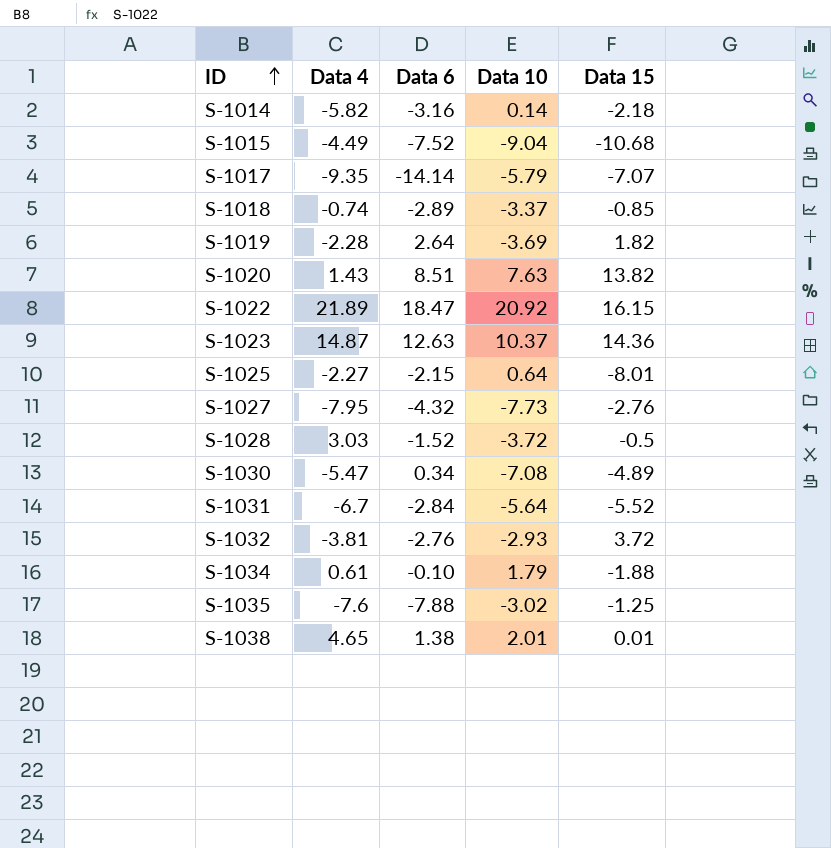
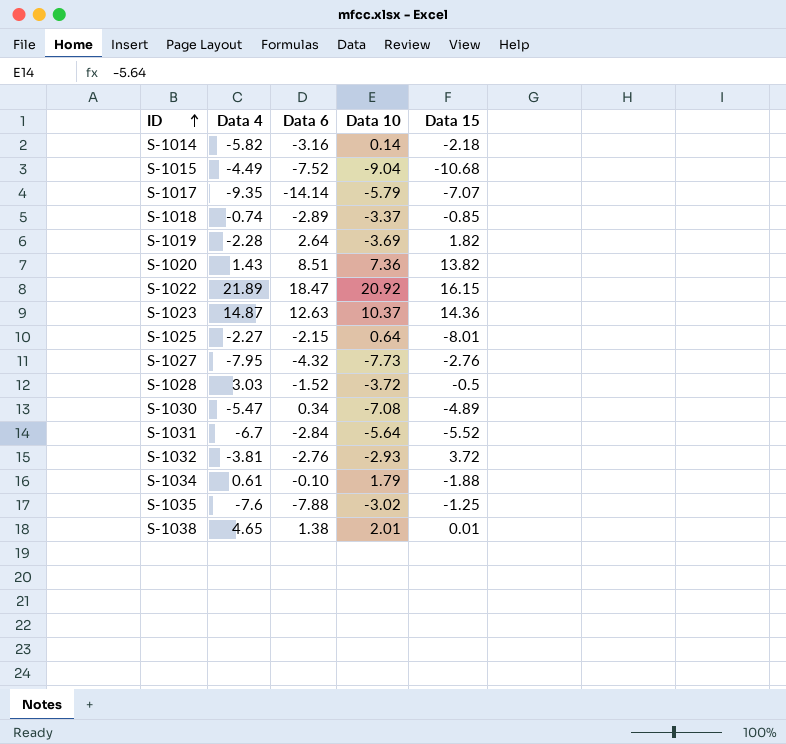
S-1020 | Data 10: 7.63 -> 7.36

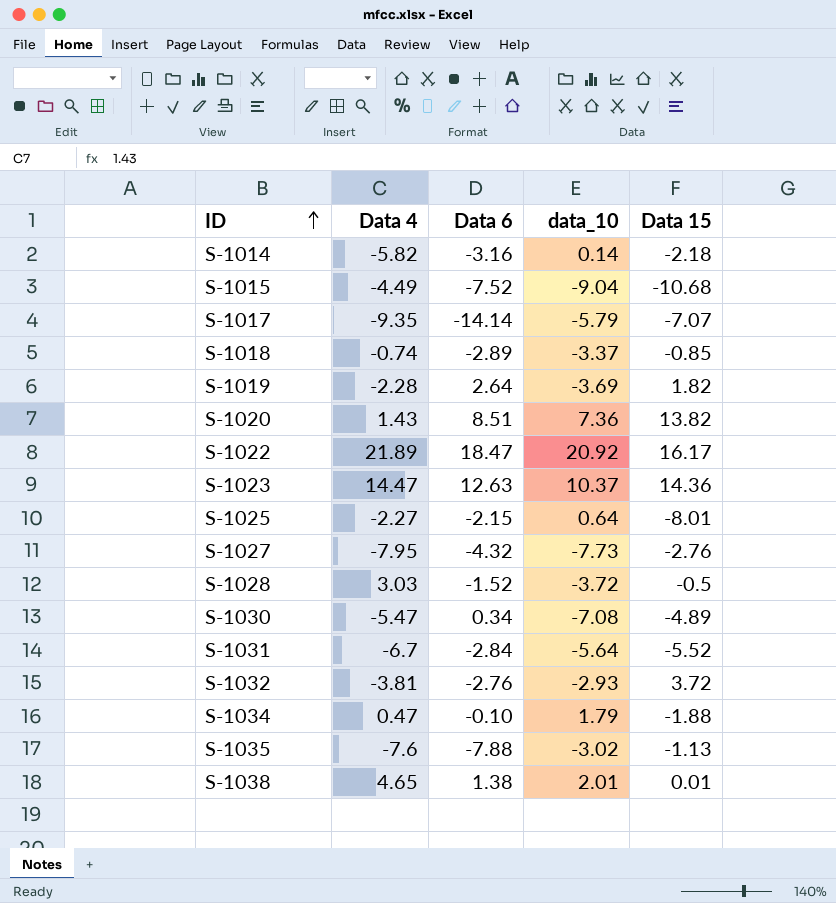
column name: Data 10 -> data_10
S-1022 | Data 15: 16.15 -> 16.17
S-1023 | Data 4: 14.87 -> 14.47
S-1034 | Data 4: 0.61 -> 0.47
S-1035 | Data 15: -1.25 -> -1.13

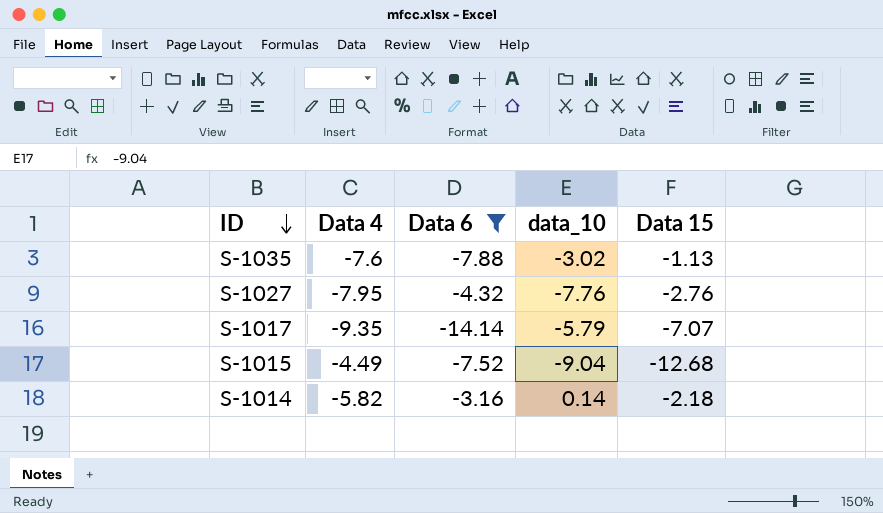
filter: none -> Data 6 <= -3.16
row order: ID ascending -> ID descending
S-1027 | data_10: -7.73 -> -7.76
S-1015 | Data 15: -10.68 -> -12.68

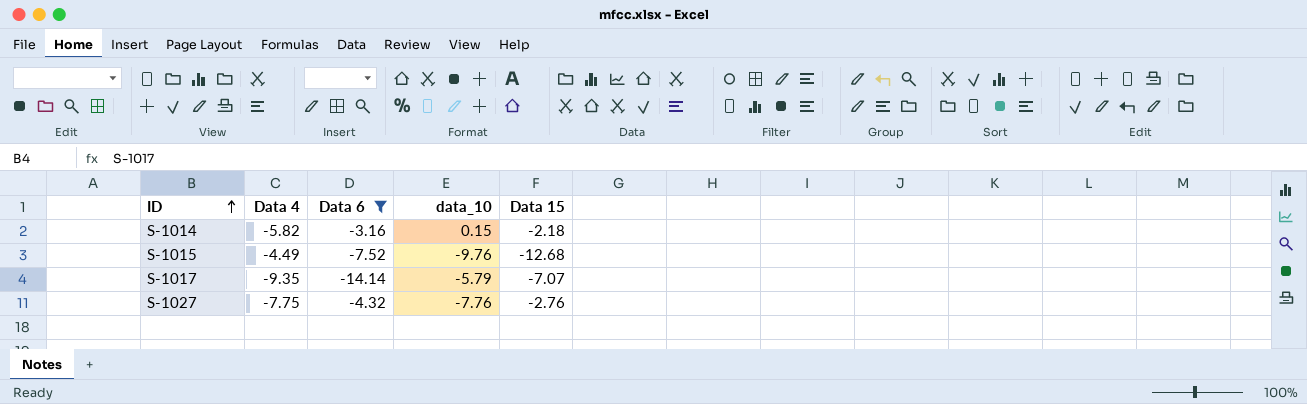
row order: ID descending -> ID ascending
row S-1035: -7.6 | -7.88 | -3.02 | -1.13 -> none
S-1014 | data_10: 0.14 -> 0.15
S-1015 | data_10: -9.04 -> -9.76
S-1027 | Data 4: -7.95 -> -7.75

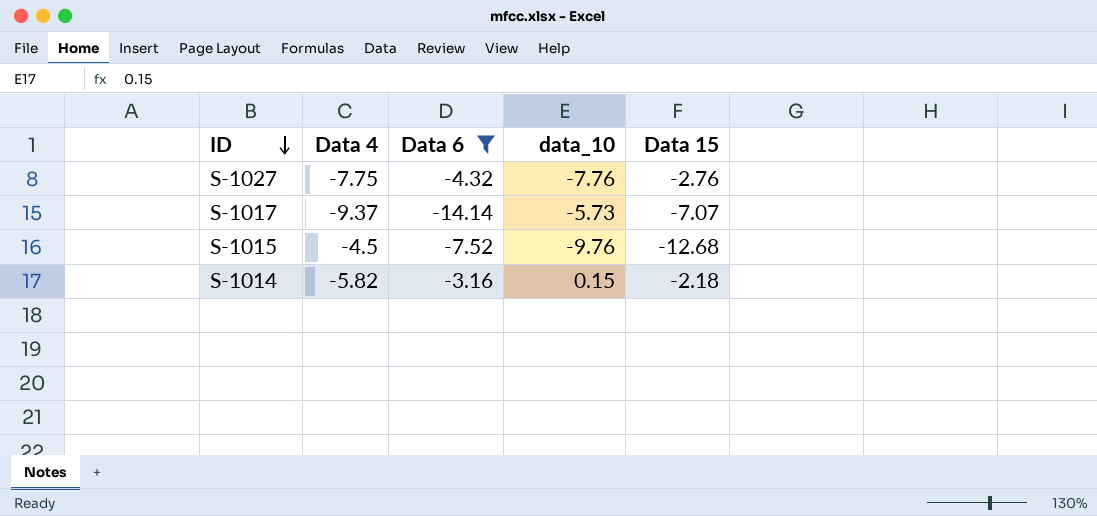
row order: ID ascending -> ID descending
S-1017 | Data 4: -9.35 -> -9.37
S-1017 | data_10: -5.79 -> -5.73
S-1015 | Data 4: -4.49 -> -4.5

